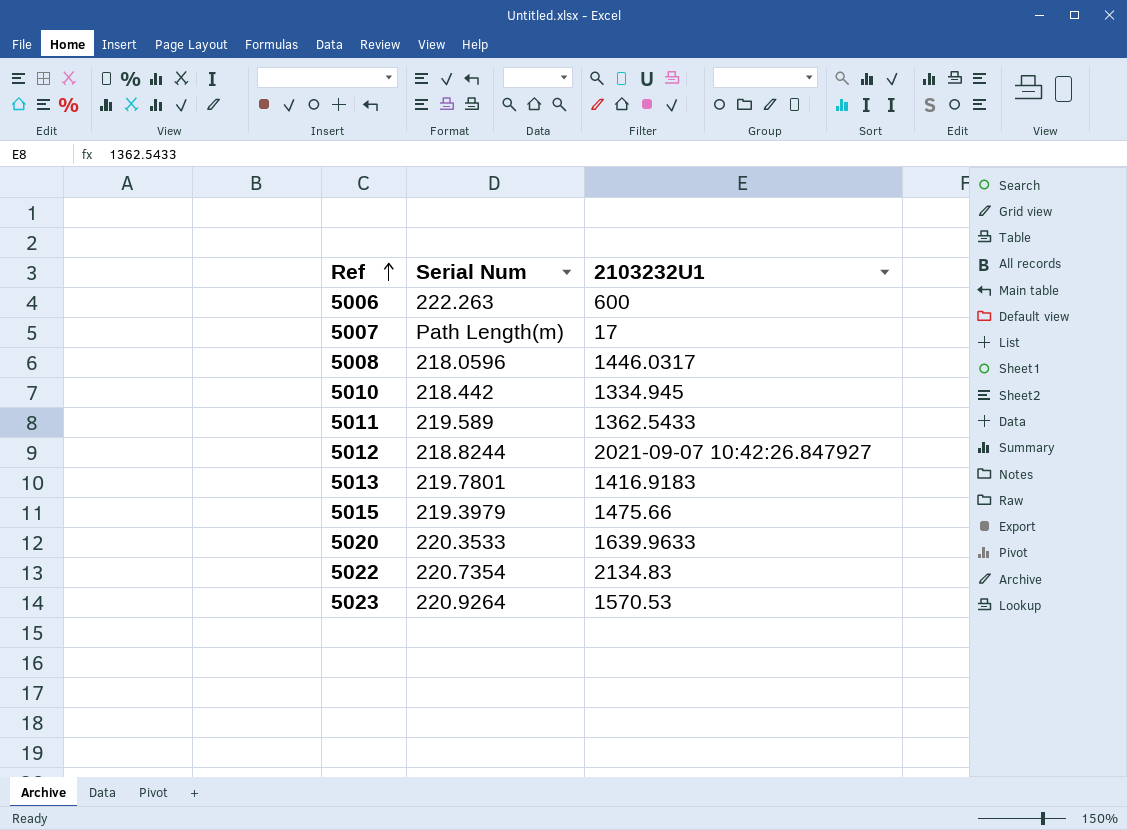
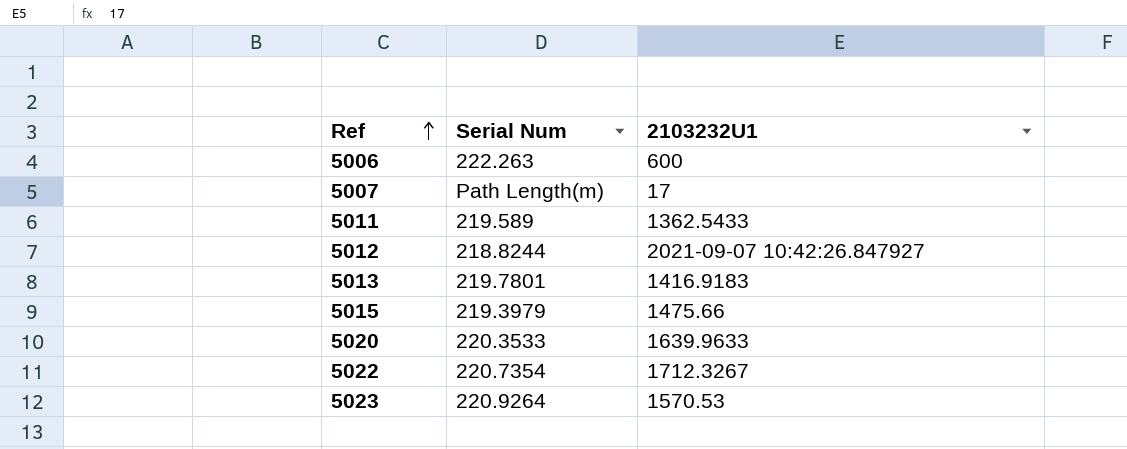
row 5008: 218.0596 | 1446.0317 -> none
row 5010: 218.442 | 1334.945 -> none
5022 | 2103232U1: 2134.83 -> 1712.3267

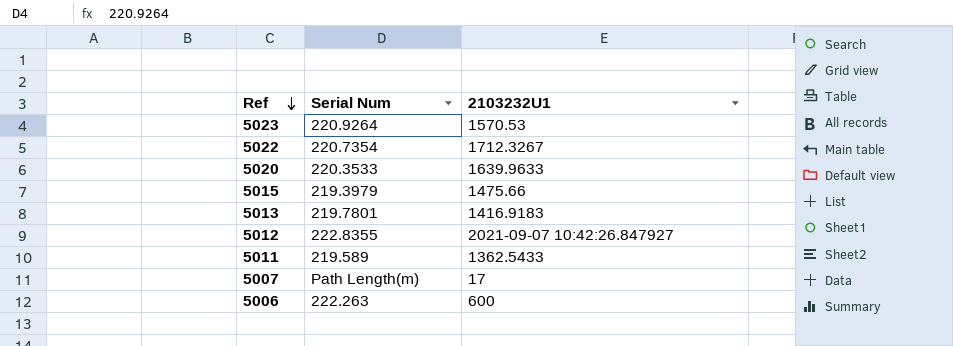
row order: Ref ascending -> Ref descending
5012 | Serial Num: 218.8244 -> 222.8355

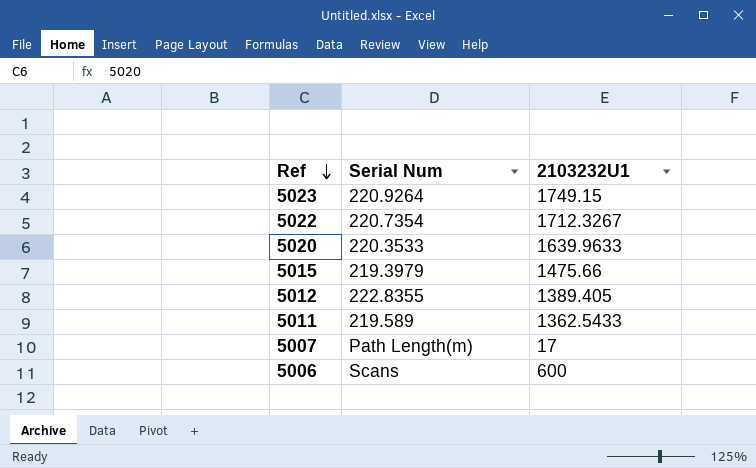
row 5013: 219.7801 | 1416.9183 -> none
5023 | 2103232U1: 1570.53 -> 1749.15
5012 | 2103232U1: 2021-09-07 10:42:26.847927 -> 1389.405
5006 | Serial Num: 222.263 -> Scans

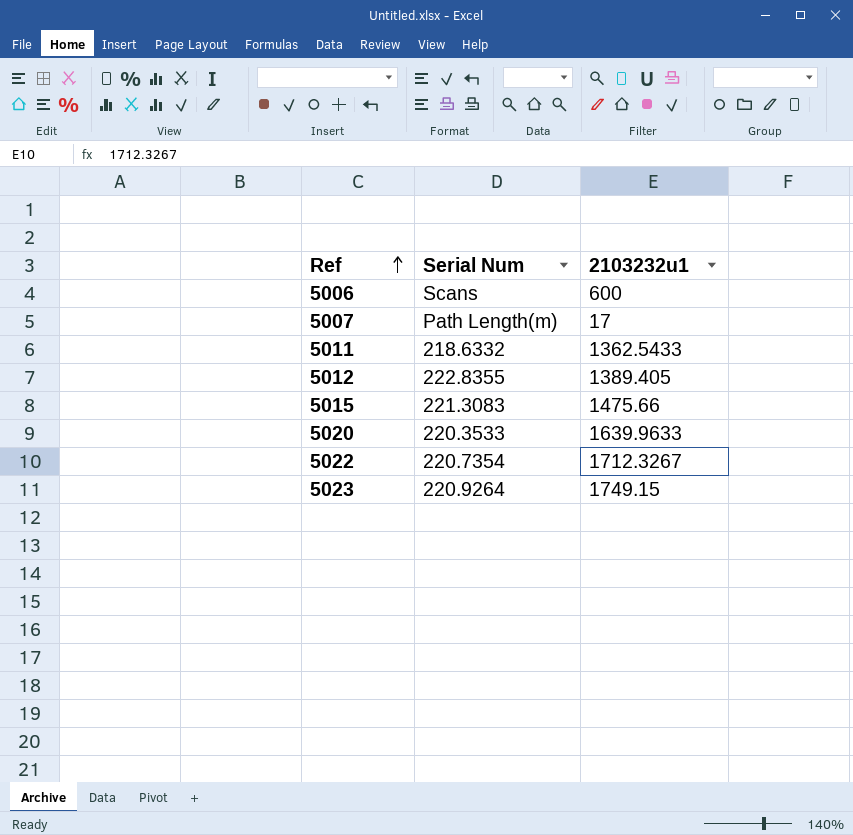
row order: Ref descending -> Ref ascending
column name: 2103232U1 -> 2103232u1
5011 | Serial Num: 219.589 -> 218.6332
5015 | Serial Num: 219.3979 -> 221.3083

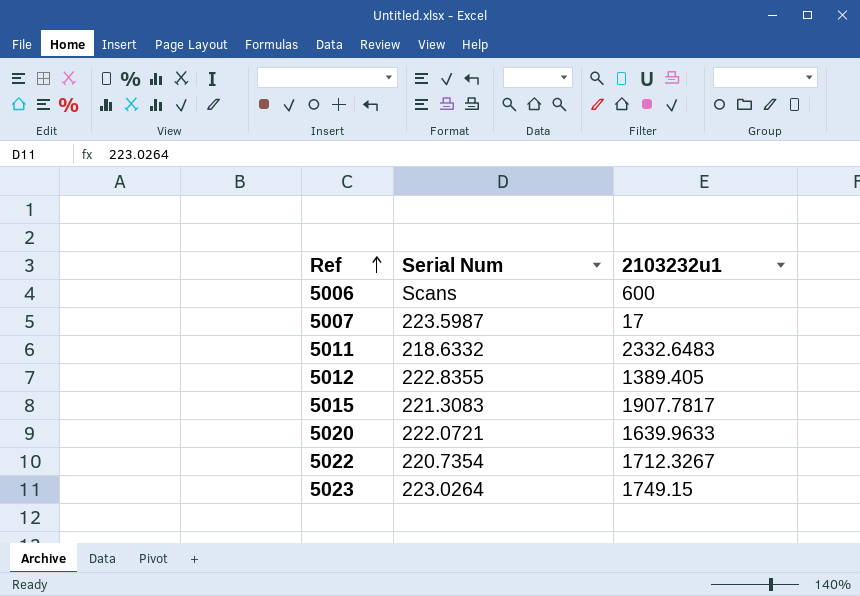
5007 | Serial Num: Path Length(m) -> 223.5987
5011 | 2103232u1: 1362.5433 -> 2332.6483
5015 | 2103232u1: 1475.66 -> 1907.7817
5020 | Serial Num: 220.3533 -> 222.0721
5023 | Serial Num: 220.9264 -> 223.0264

